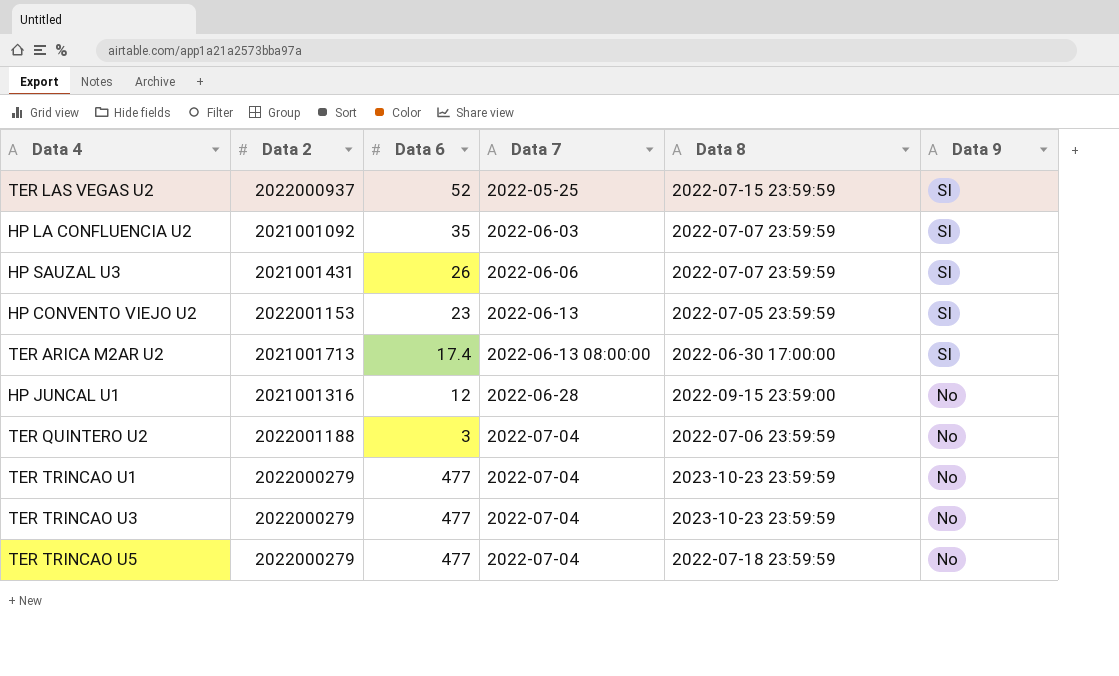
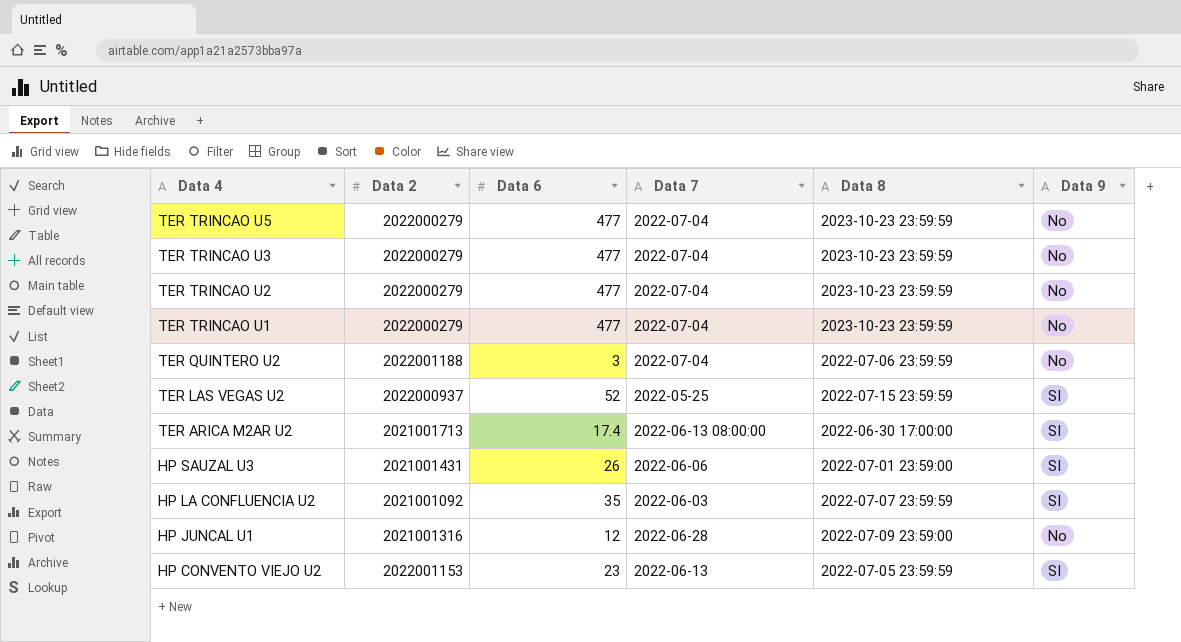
row order: Data 7 ascending -> Data 4 descending
TER TRINCAO U5 | Data 8: 2022-07-18 23:59:59 -> 2023-10-23 23:59:59
row TER TRINCAO U2: none -> 2022000279 | 477 | 2022-07-04 | 2023-10-23 23:59:59 | No
HP SAUZAL U3 | Data 8: 2022-07-07 23:59:59 -> 2022-07-01 23:59:00
HP JUNCAL U1 | Data 8: 2022-09-15 23:59:00 -> 2022-07-09 23:59:00

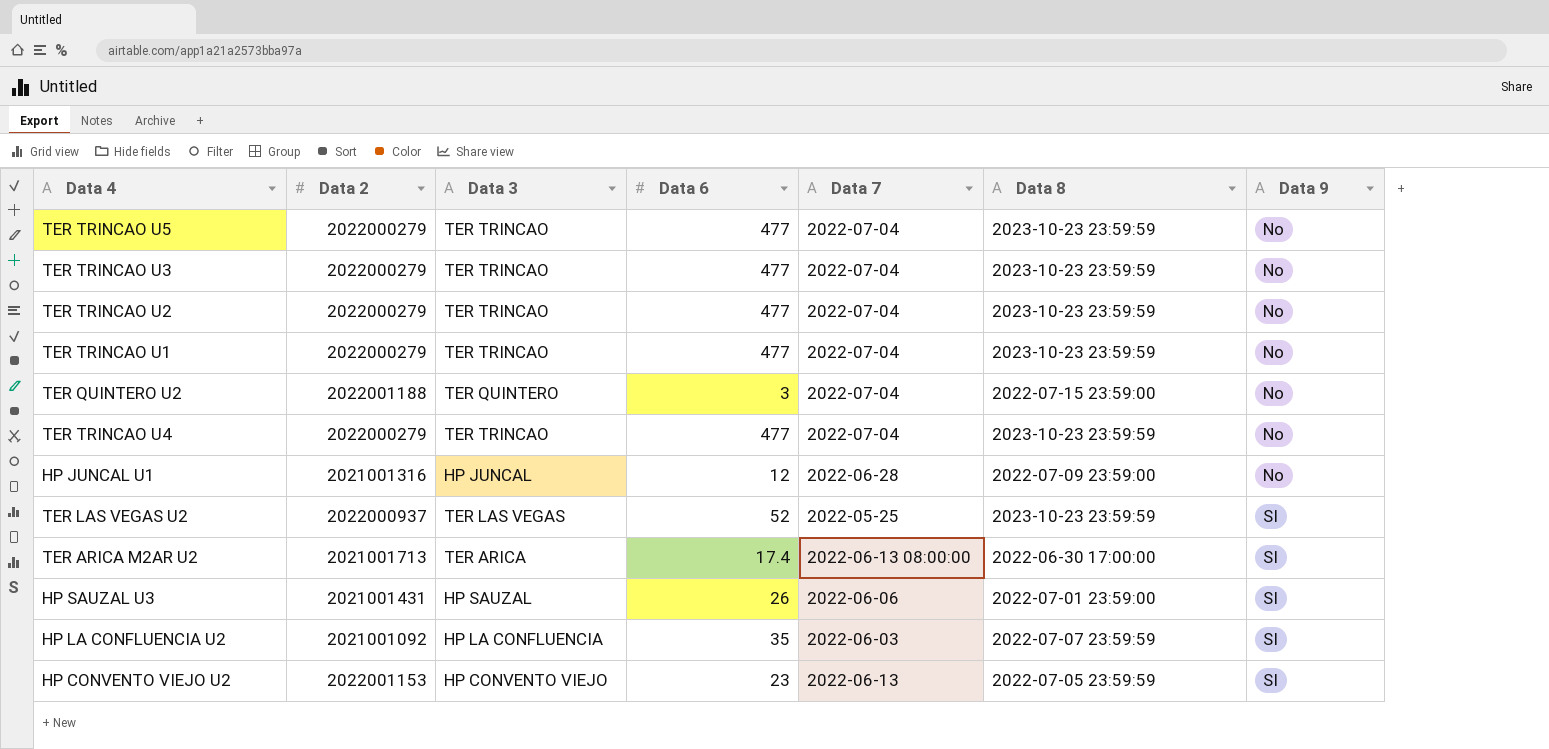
row order: Data 4 descending -> Data 9 ascending
column Data 3 | position: none -> 3
TER QUINTERO U2 | Data 8: 2022-07-06 23:59:59 -> 2022-07-15 23:59:00
row TER TRINCAO U4: none -> 2022000279 | TER TRINCAO | 477 | 2022-07-04 | 2023-10-23 23:59:59 | No
TER LAS VEGAS U2 | Data 8: 2022-07-15 23:59:59 -> 2023-10-23 23:59:59

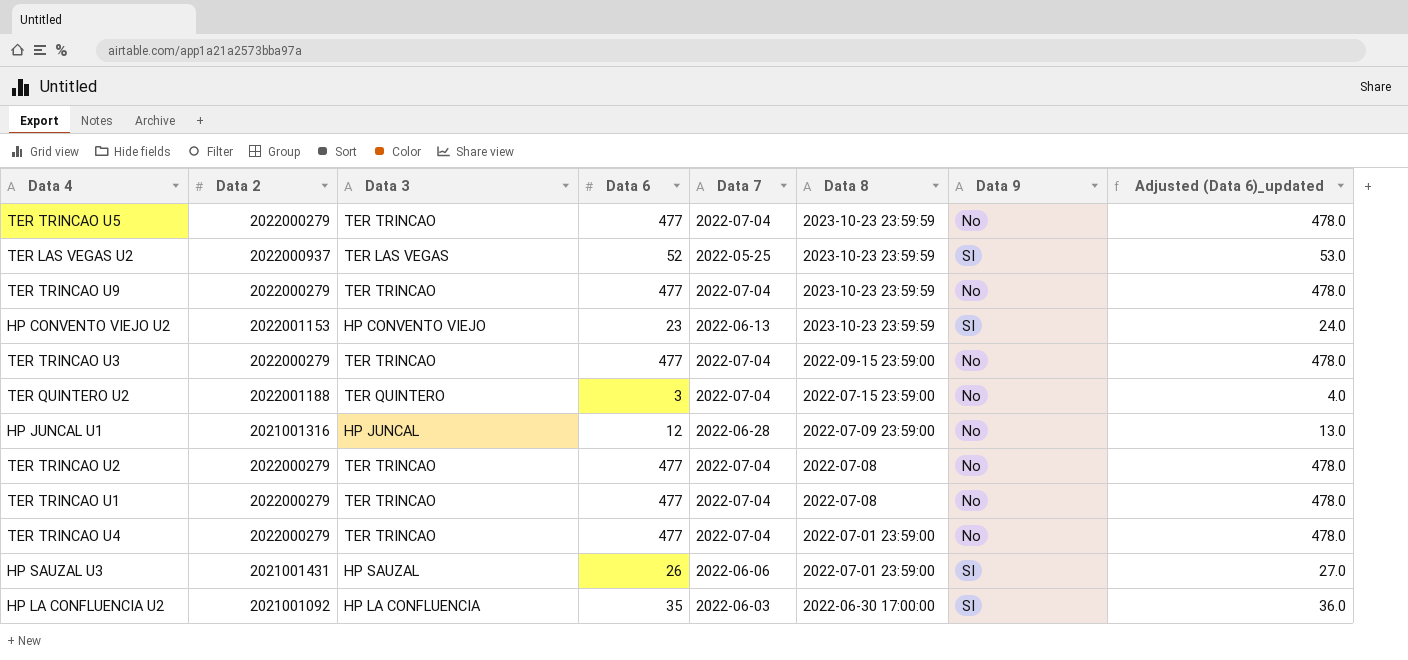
row order: Data 9 ascending -> Data 8 descending
column Adjusted (Data 6)_updated | formula: none -> [Data 6] + 1
row TER ARICA M2AR U2: 2021001713 | TER ARICA | 17.4 | 2022-06-13 08:00:00 | 2022-06-30 17:00:00 | SI -> none
row TER TRINCAO U9: none -> 2022000279 | TER TRINCAO | 477 | 2022-07-04 | 2023-10-23 23:59:59 | No | 478.0
HP CONVENTO VIEJO U2 | Data 8: 2022-07-05 23:59:59 -> 2023-10-23 23:59:59
TER TRINCAO U3 | Data 8: 2023-10-23 23:59:59 -> 2022-09-15 23:59:00
TER TRINCAO U2 | Data 8: 2023-10-23 23:59:59 -> 2022-07-08
TER TRINCAO U1 | Data 8: 2023-10-23 23:59:59 -> 2022-07-08
TER TRINCAO U4 | Data 8: 2023-10-23 23:59:59 -> 2022-07-01 23:59:00
HP LA CONFLUENCIA U2 | Data 8: 2022-07-07 23:59:59 -> 2022-06-30 17:00:00

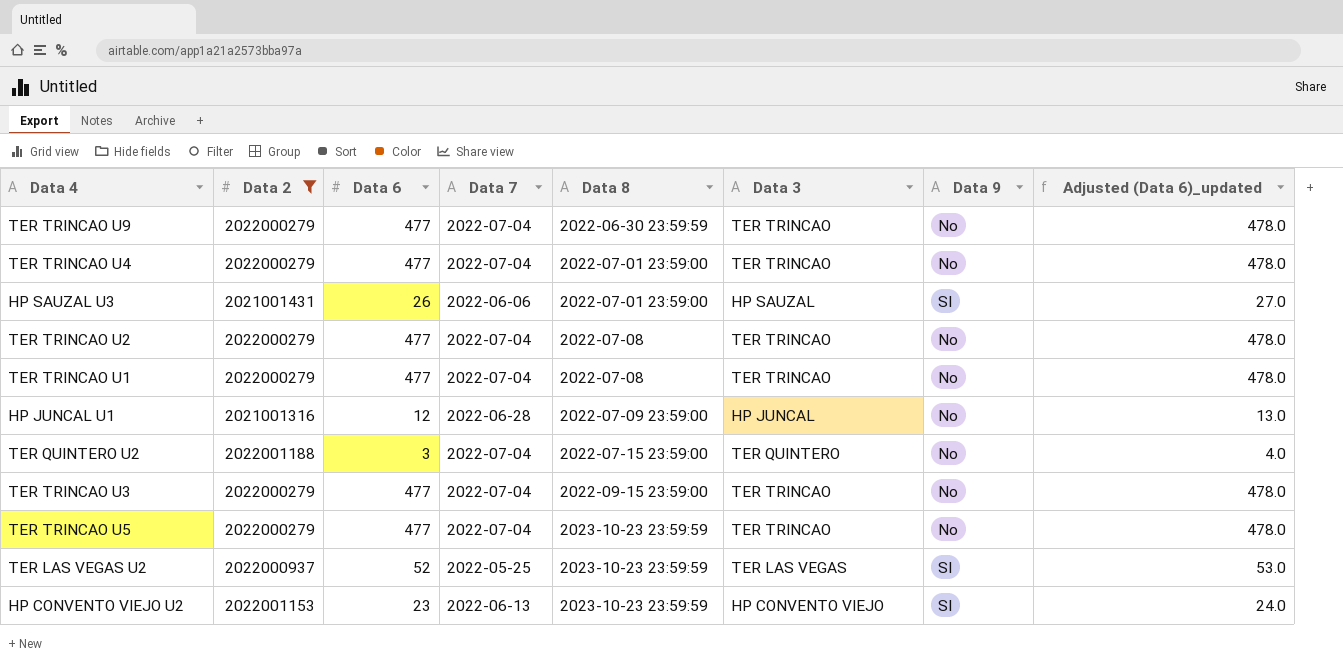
filter: none -> Data 2 != 2021001092
row order: Data 8 descending -> Data 8 ascending
column Data 3 | position: 3 -> 6
TER TRINCAO U9 | Data 8: 2023-10-23 23:59:59 -> 2022-06-30 23:59:59

